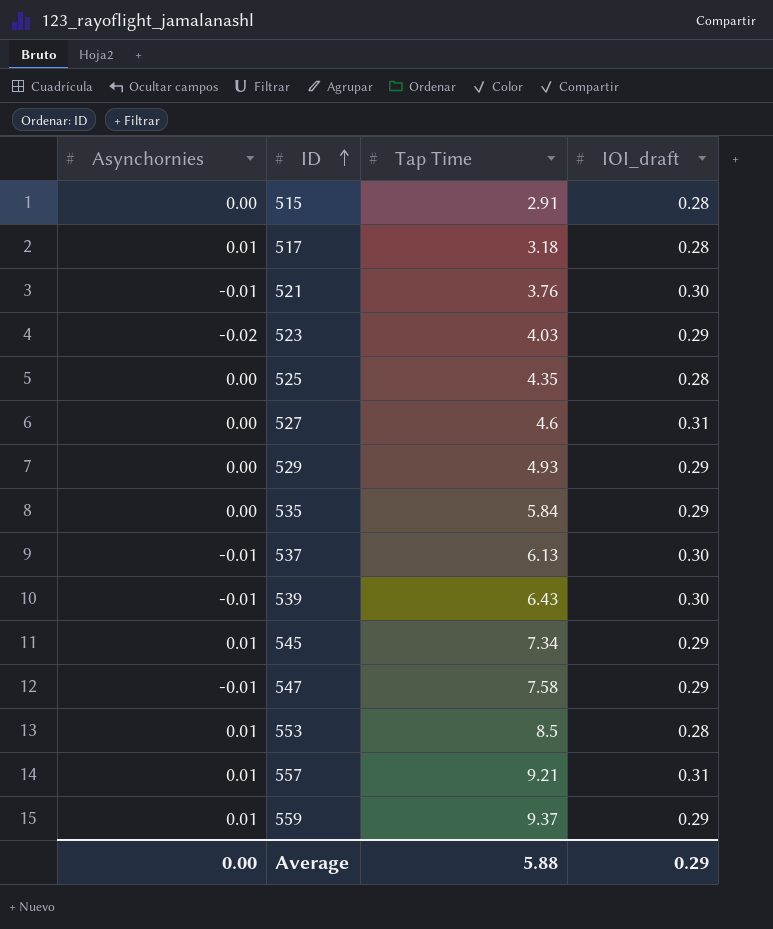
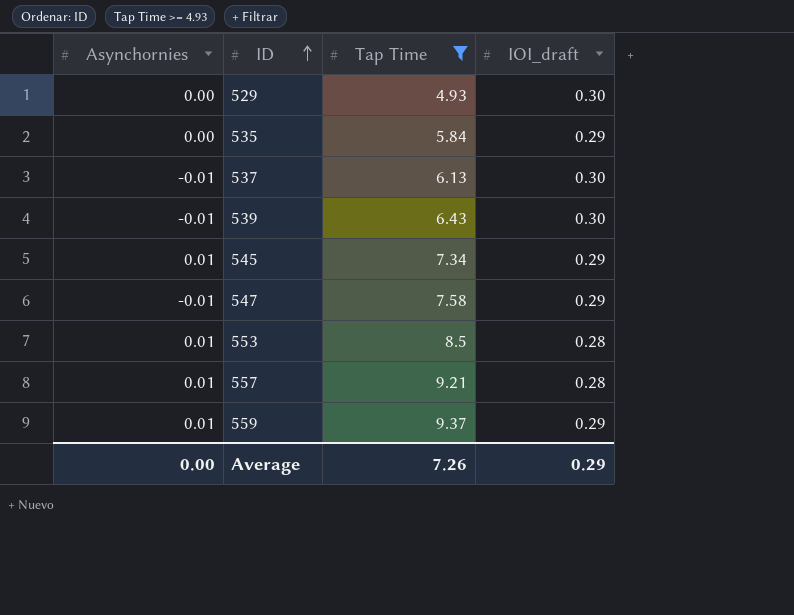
filter: none -> Tap Time >= 4.93
529 | IOI_draft: 0.29 -> 0.30
557 | IOI_draft: 0.31 -> 0.28
Average | Tap Time: 5.88 -> 7.26

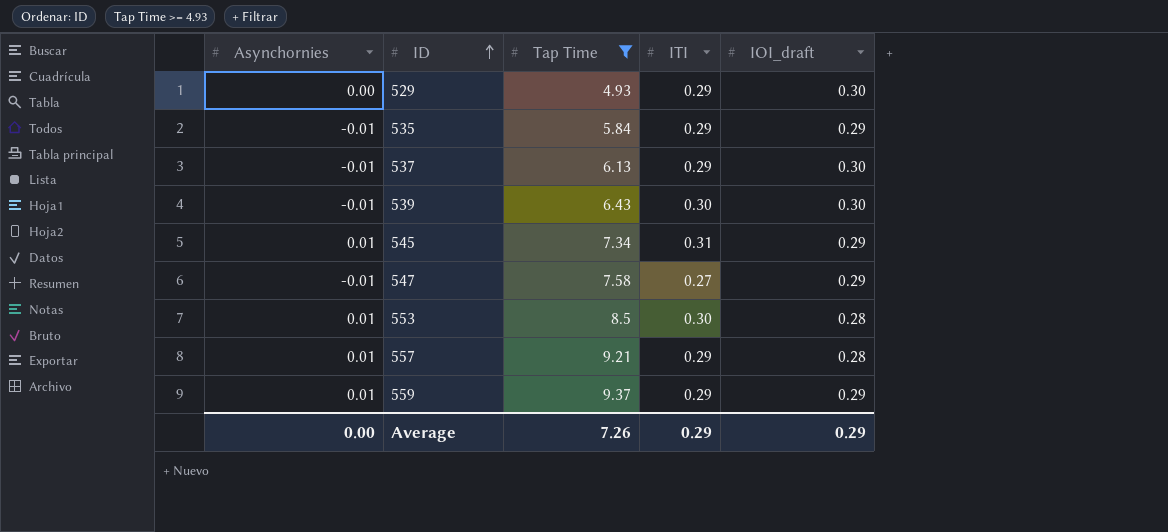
column ITI | position: none -> 4
535 | Asynchornies: 0.00 -> -0.01

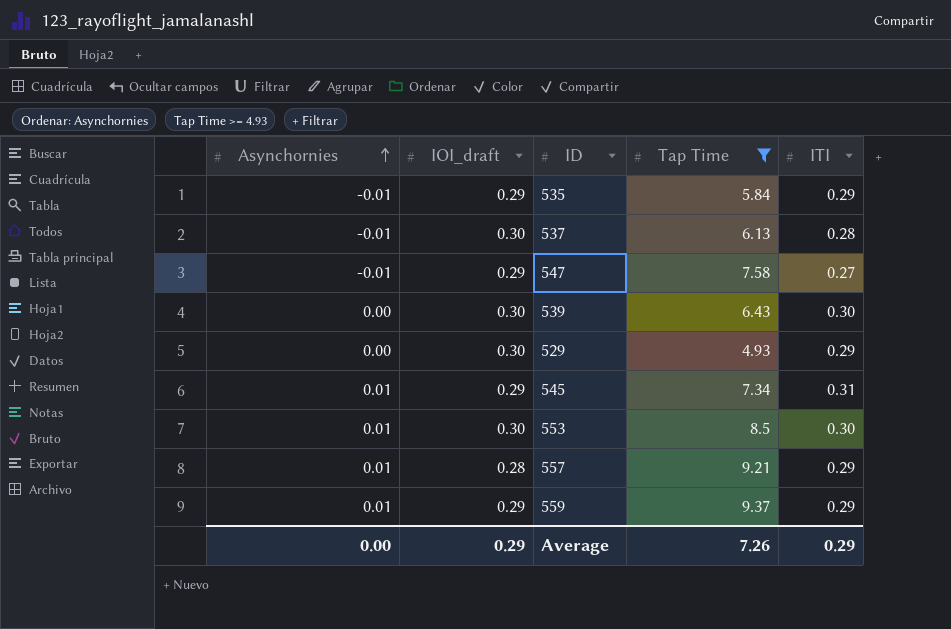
row order: ID ascending -> Asynchornies ascending
column IOI_draft | position: 5 -> 2
537 | ITI: 0.29 -> 0.28
539 | Asynchornies: -0.01 -> 0.00
553 | IOI_draft: 0.28 -> 0.30

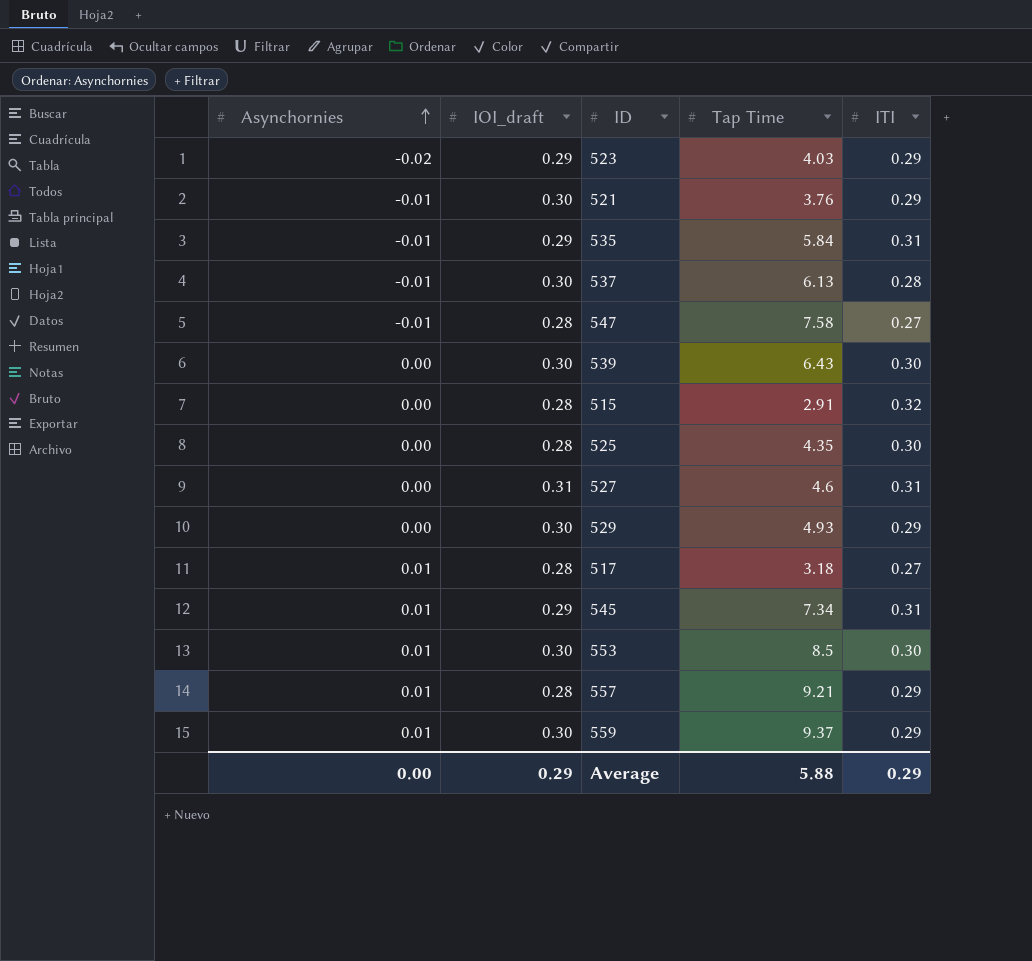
filter: Tap Time >= 4.93 -> none
535 | ITI: 0.29 -> 0.31
547 | IOI_draft: 0.29 -> 0.28
559 | IOI_draft: 0.29 -> 0.30
Average | Tap Time: 7.26 -> 5.88

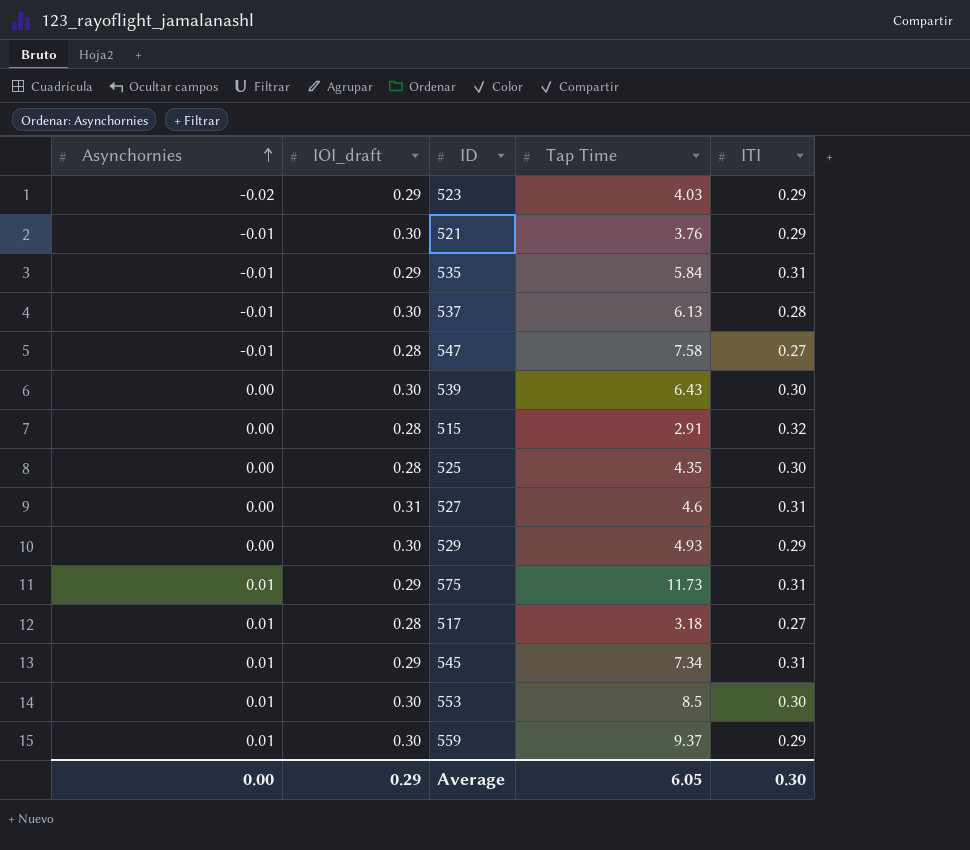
row 557: 0.01 | 0.28 | 9.21 | 0.29 -> none
row 575: none -> 0.01 | 0.29 | 11.73 | 0.31
Average | Tap Time: 5.88 -> 6.05
Average | ITI: 0.29 -> 0.30

